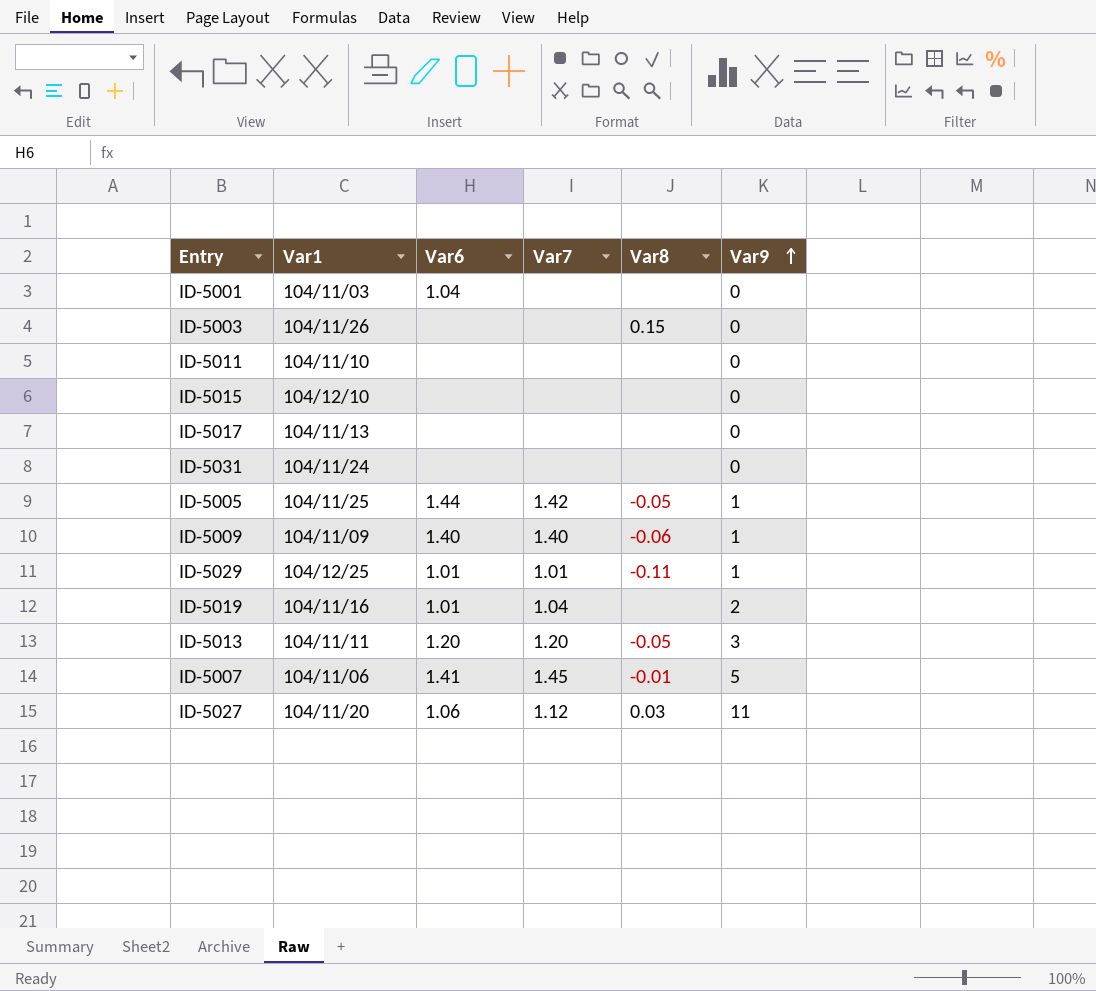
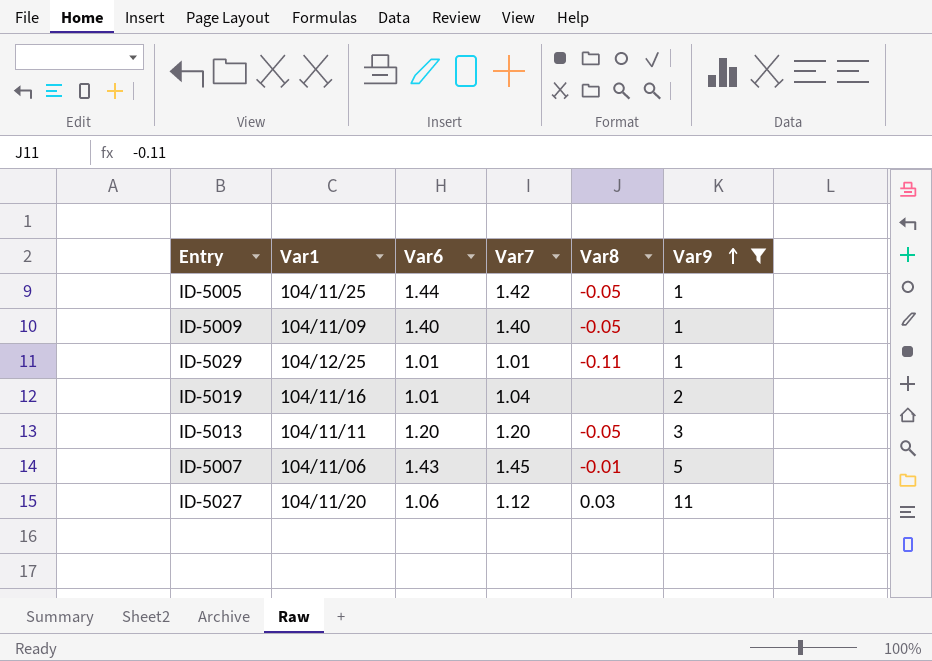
filter: none -> Var9 != 0
ID-5009 | Var8: -0.06 -> -0.05
ID-5007 | Var6: 1.41 -> 1.43

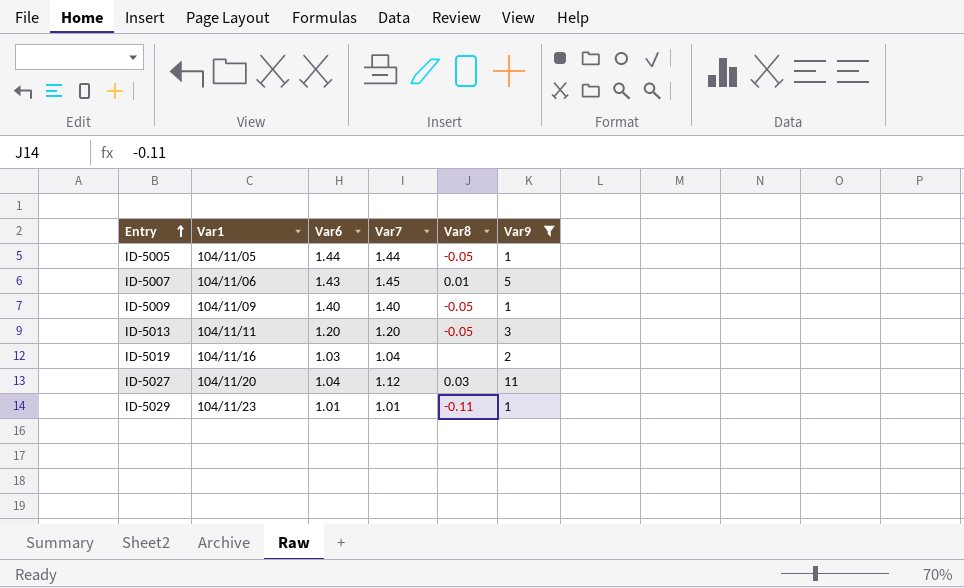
row order: Var9 ascending -> Entry ascending
ID-5005 | Var1: 104/11/25 -> 104/11/05
ID-5005 | Var7: 1.42 -> 1.44
ID-5007 | Var8: -0.01 -> 0.01
ID-5019 | Var6: 1.01 -> 1.03
ID-5027 | Var6: 1.06 -> 1.04
ID-5029 | Var1: 104/12/25 -> 104/11/23

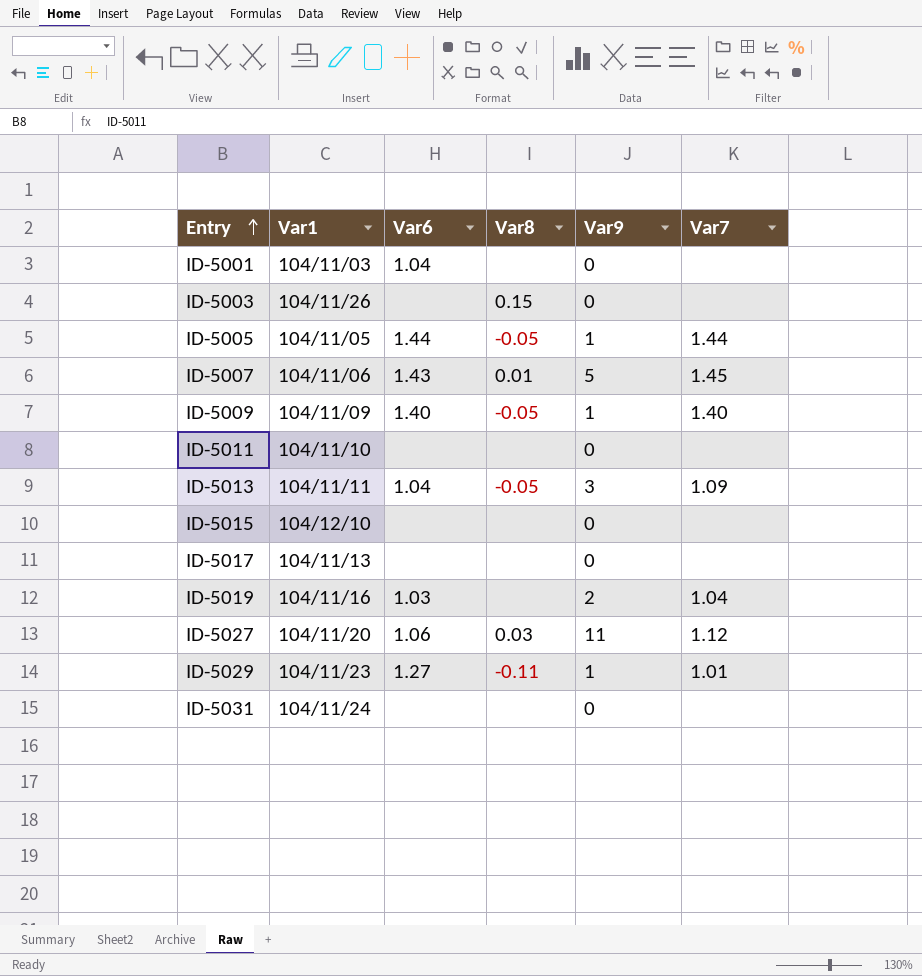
filter: Var9 != 0 -> none
column Var7 | position: 4 -> 6
ID-5013 | Var6: 1.20 -> 1.04
ID-5013 | Var7: 1.20 -> 1.09
ID-5027 | Var6: 1.04 -> 1.06
ID-5029 | Var6: 1.01 -> 1.27

